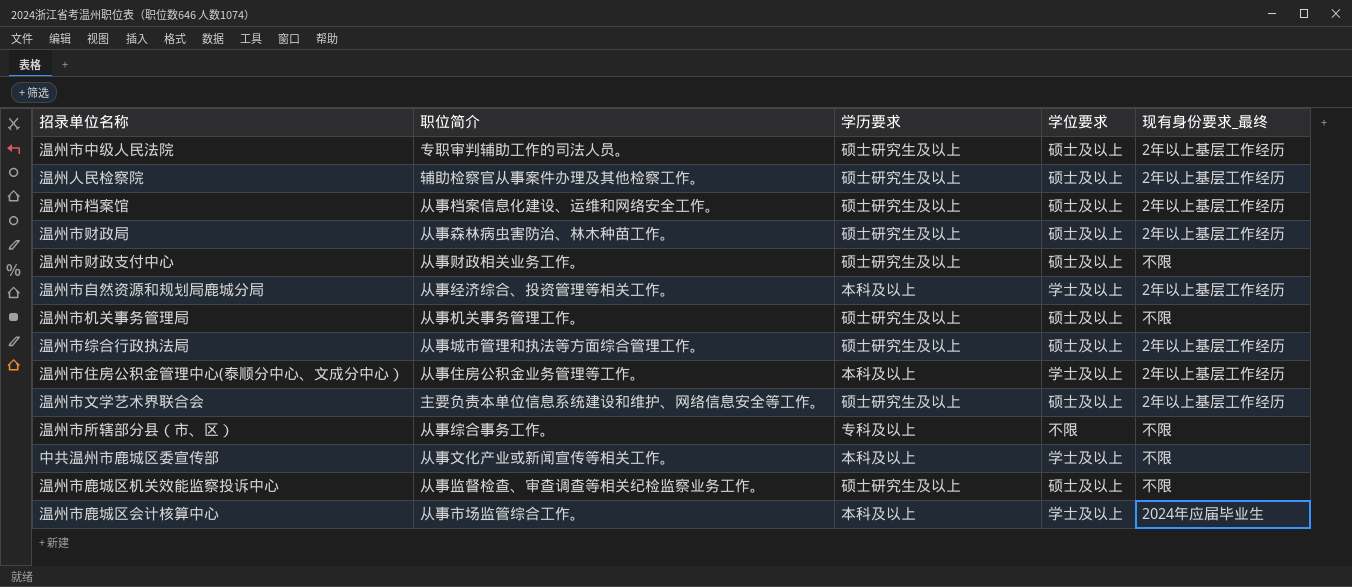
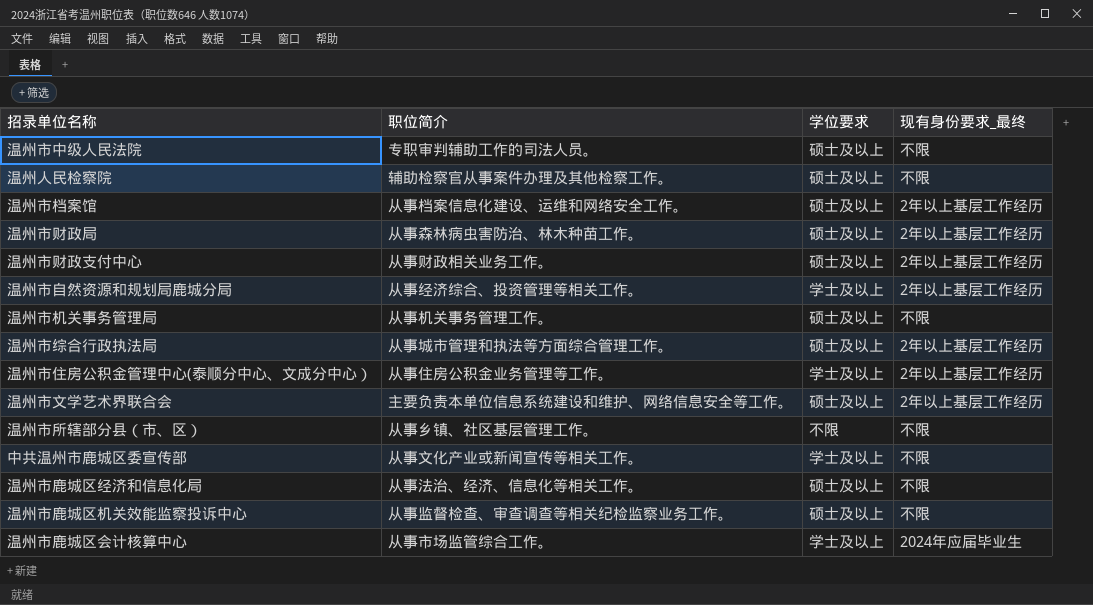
column 学历要求 | position: 3 -> none
温州市中级人民法院 | 现有身份要求_最终: 2年以上基层工作经历 -> 不限
温州人民检察院 | 现有身份要求_最终: 2年以上基层工作经历 -> 不限
温州市财政支付中心 | 现有身份要求_最终: 不限 -> 2年以上基层工作经历
温州市所辖部分县（市、区） | 职位简介: 从事综合事务工作。 -> 从事乡镇、社区基层管理工作。
row 温州市鹿城区经济和信息化局: none -> 从事法治、经济、信息化等相关工作。 | 硕士及以上 | 不限

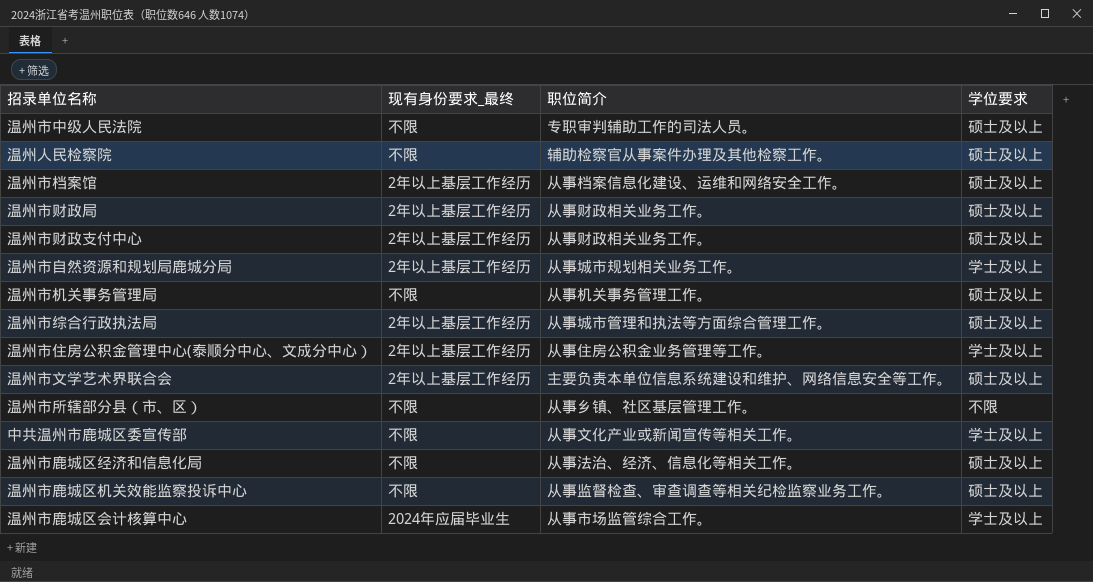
column 现有身份要求_最终 | position: 4 -> 2
温州市财政局 | 职位简介: 从事森林病虫害防治、林木种苗工作。 -> 从事财政相关业务工作。
温州市自然资源和规划局鹿城分局 | 职位简介: 从事经济综合、投资管理等相关工作。 -> 从事城市规划相关业务工作。

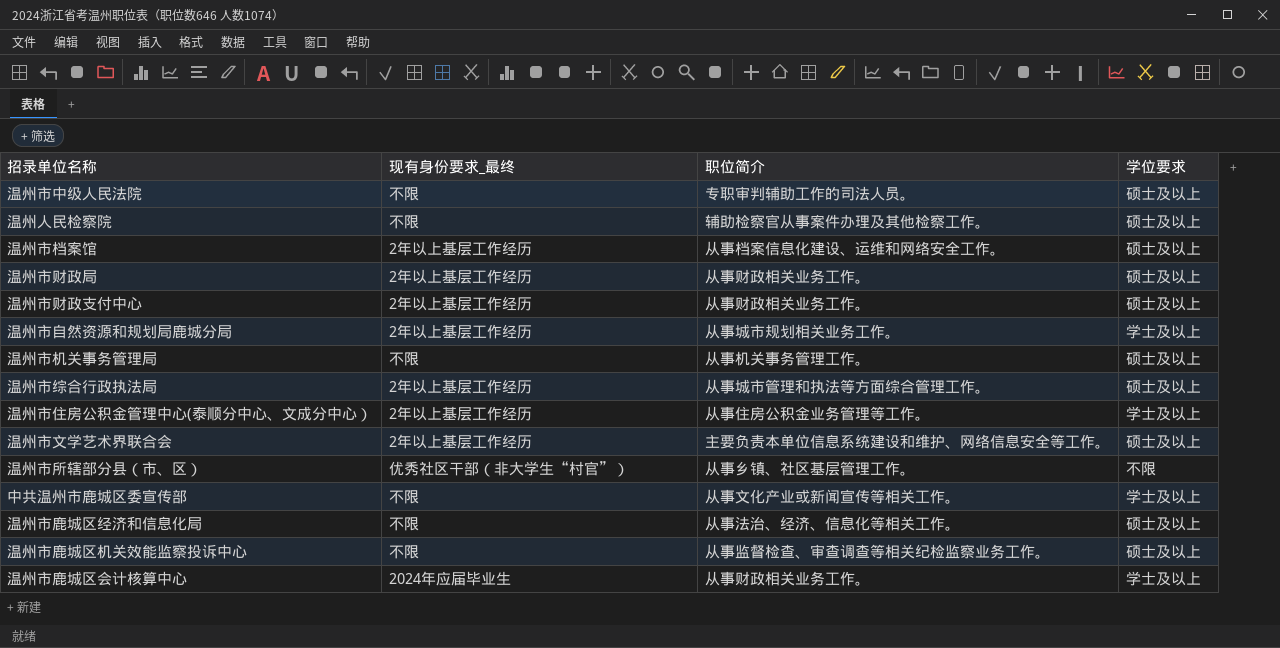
温州市所辖部分县（市、区） | 现有身份要求_最终: 不限 -> 优秀社区干部（非大学生“村官”）
温州市鹿城区会计核算中心 | 职位简介: 从事市场监管综合工作。 -> 从事财政相关业务工作。

